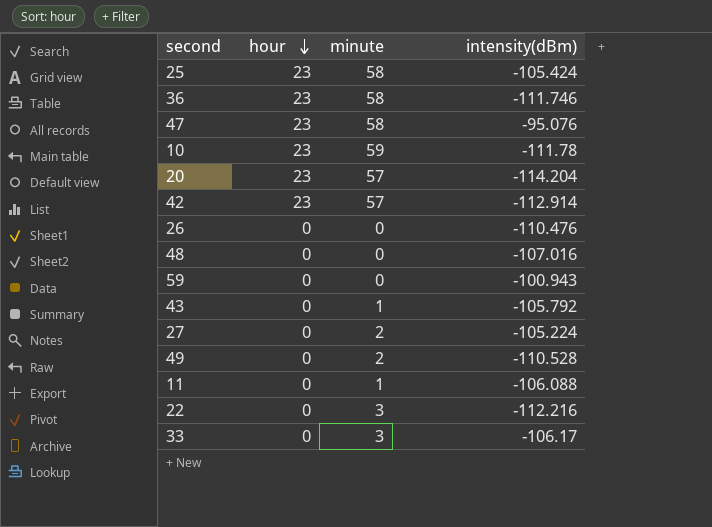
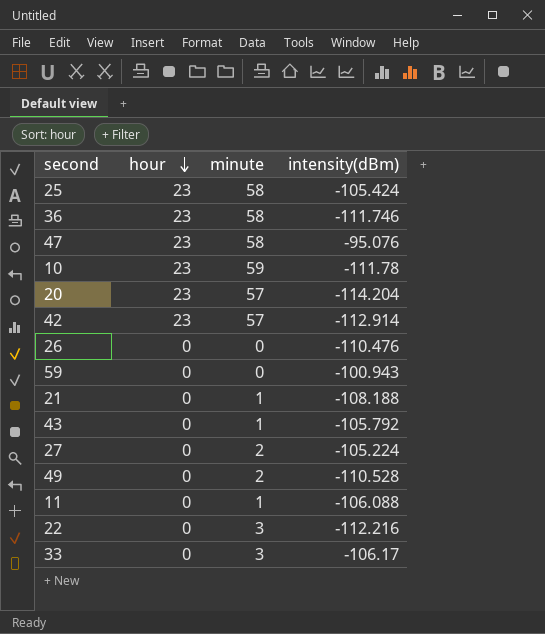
row 48: 0 | 0 | -107.016 -> none
row 21: none -> 0 | 1 | -108.188

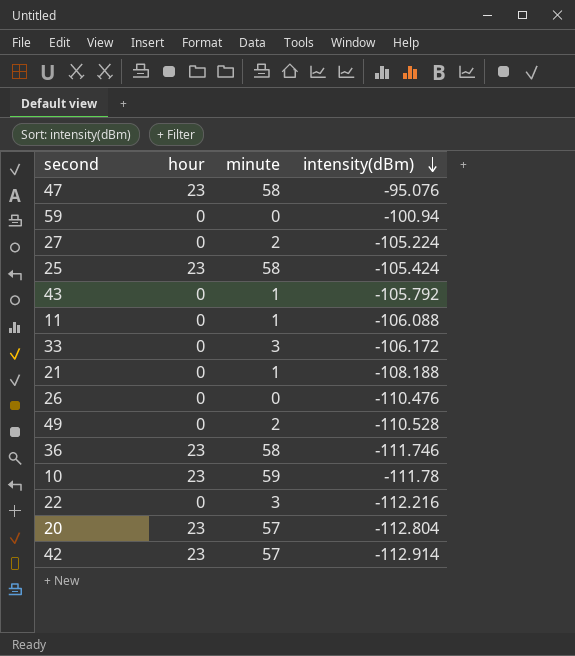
row order: hour descending -> intensity(dBm) descending
59 | intensity(dBm): -100.943 -> -100.94
33 | intensity(dBm): -106.17 -> -106.172
20 | intensity(dBm): -114.204 -> -112.804

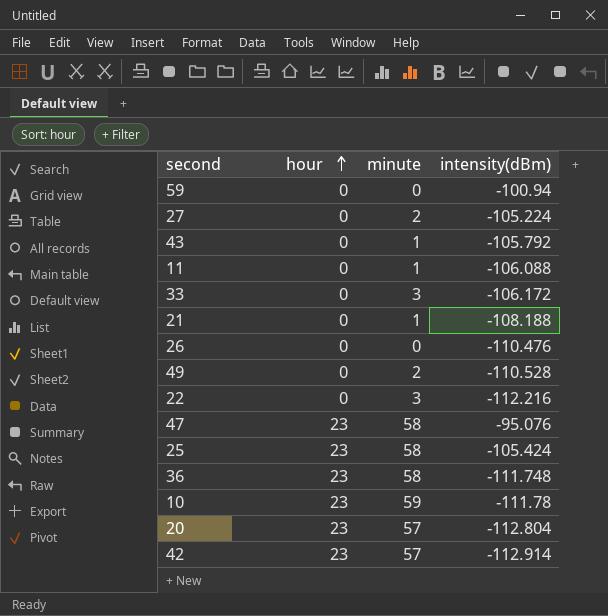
row order: intensity(dBm) descending -> hour ascending
36 | intensity(dBm): -111.746 -> -111.748

